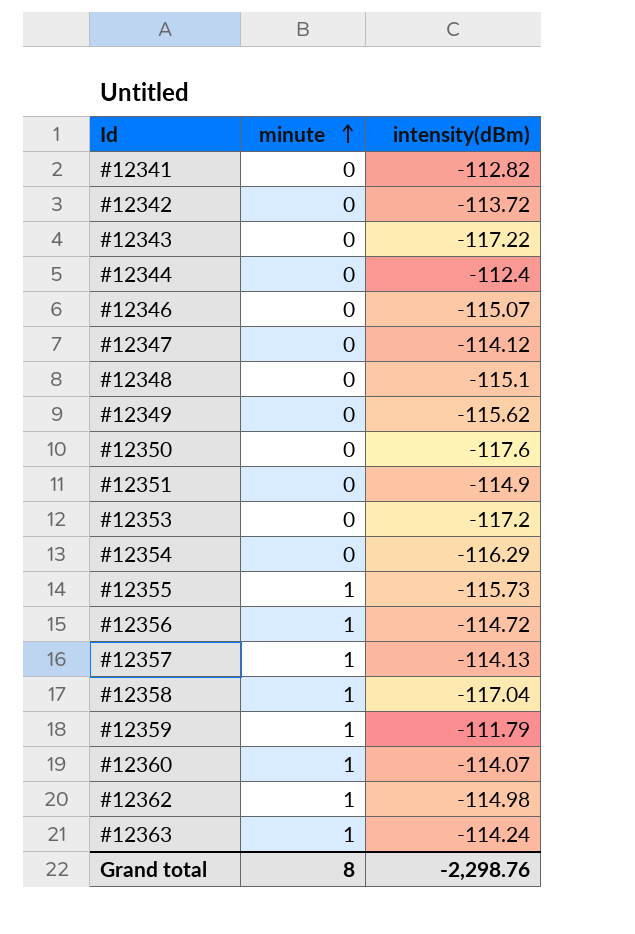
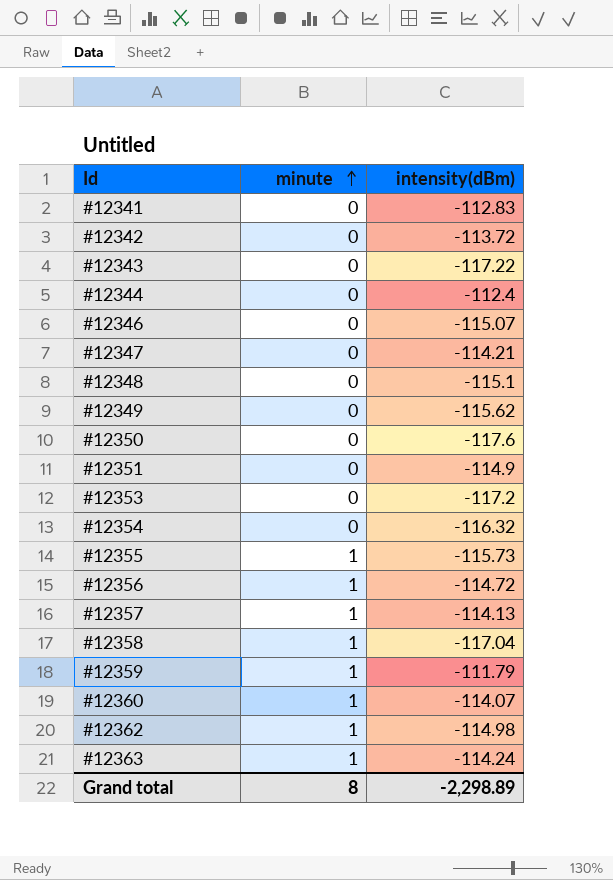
#12341 | intensity(dBm): -112.82 -> -112.83
#12347 | intensity(dBm): -114.12 -> -114.21
#12354 | intensity(dBm): -116.29 -> -116.32
Grand total | intensity(dBm): -2,298.76 -> -2,298.89

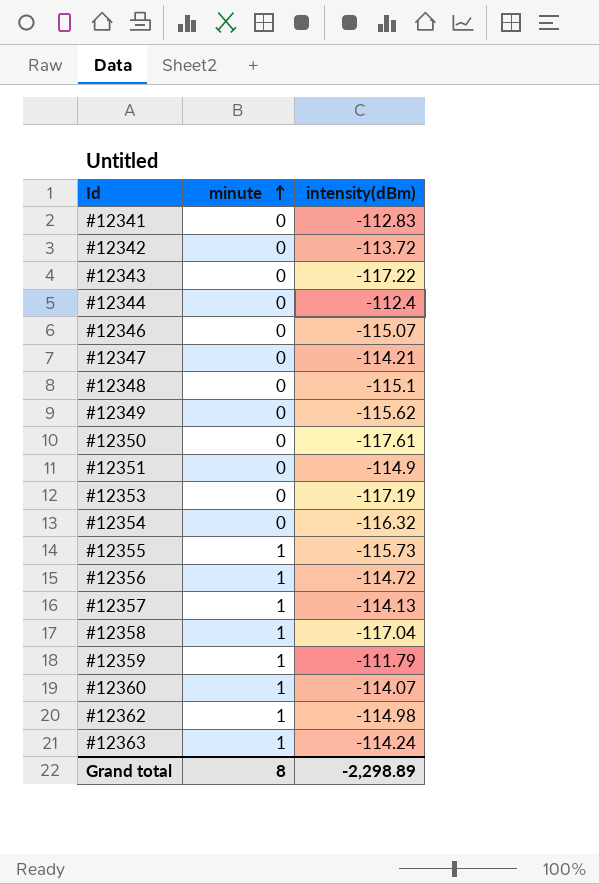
#12350 | intensity(dBm): -117.6 -> -117.61
#12353 | intensity(dBm): -117.2 -> -117.19

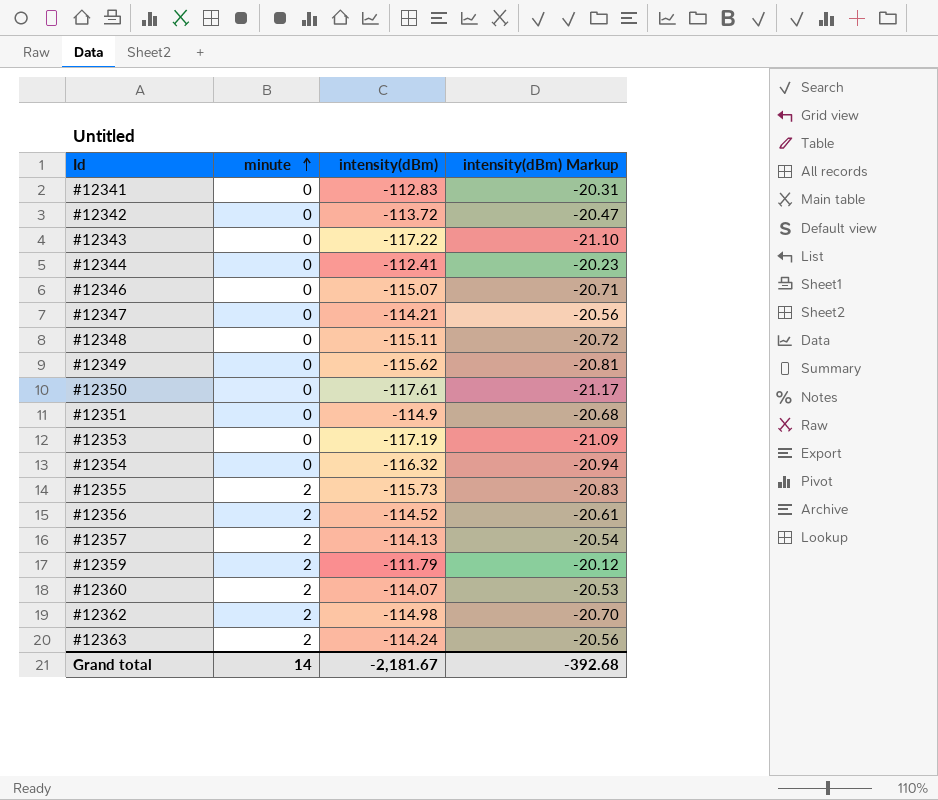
column intensity(dBm) Markup | formula: none -> [intensity(dBm)] * 0.18
row #12358: 1 | -117.04 -> none
#12344 | intensity(dBm): -112.4 -> -112.41
#12348 | intensity(dBm): -115.1 -> -115.11
#12355 | minute: 1 -> 2
#12356 | minute: 1 -> 2
#12356 | intensity(dBm): -114.72 -> -114.52
#12357 | minute: 1 -> 2
#12359 | minute: 1 -> 2
#12360 | minute: 1 -> 2
#12362 | minute: 1 -> 2
#12363 | minute: 1 -> 2
Grand total | minute: 8 -> 14
Grand total | intensity(dBm): -2,298.89 -> -2,181.67

